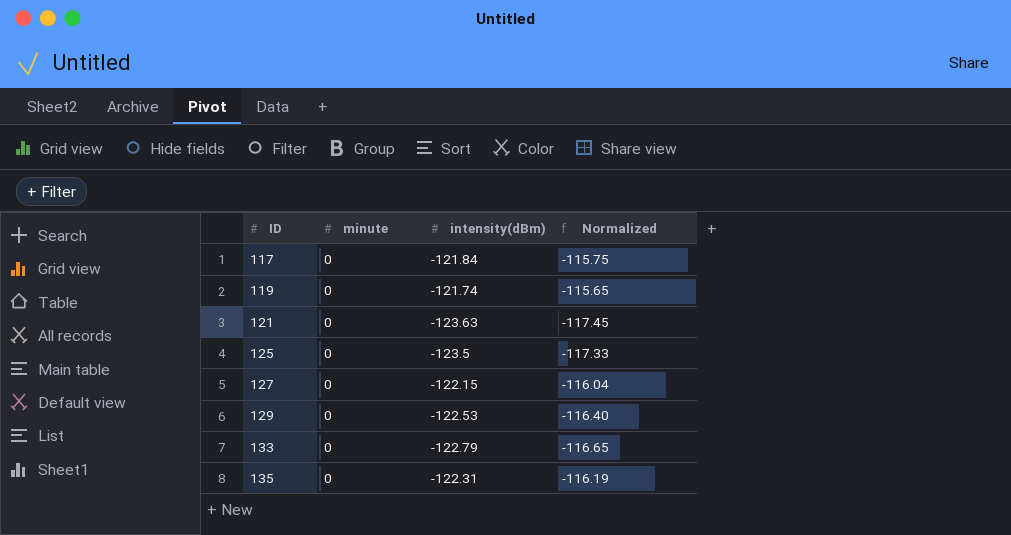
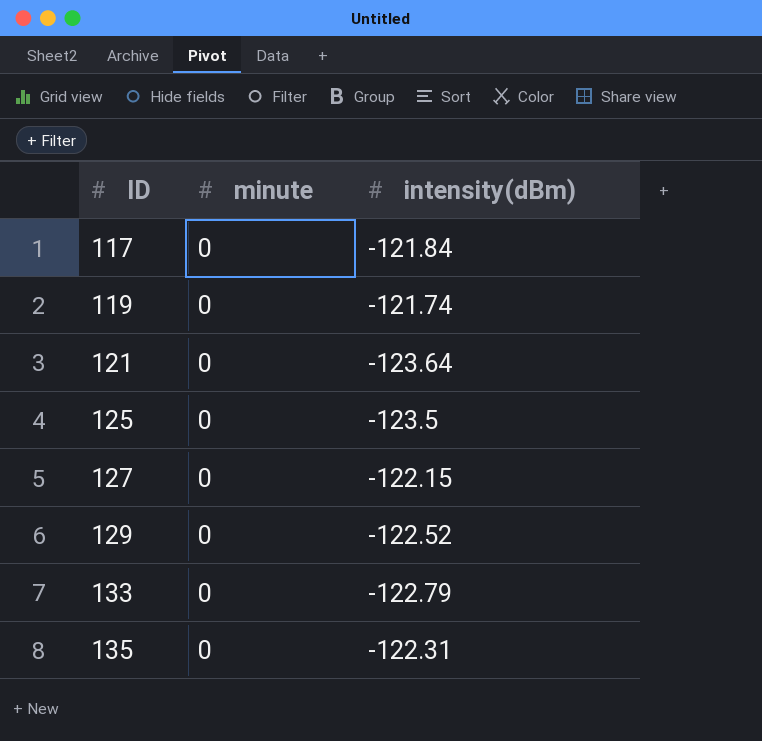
column Normalized | formula: [intensity(dBm)] * 0.95 -> none
121 | intensity(dBm): -123.63 -> -123.64
129 | intensity(dBm): -122.53 -> -122.52

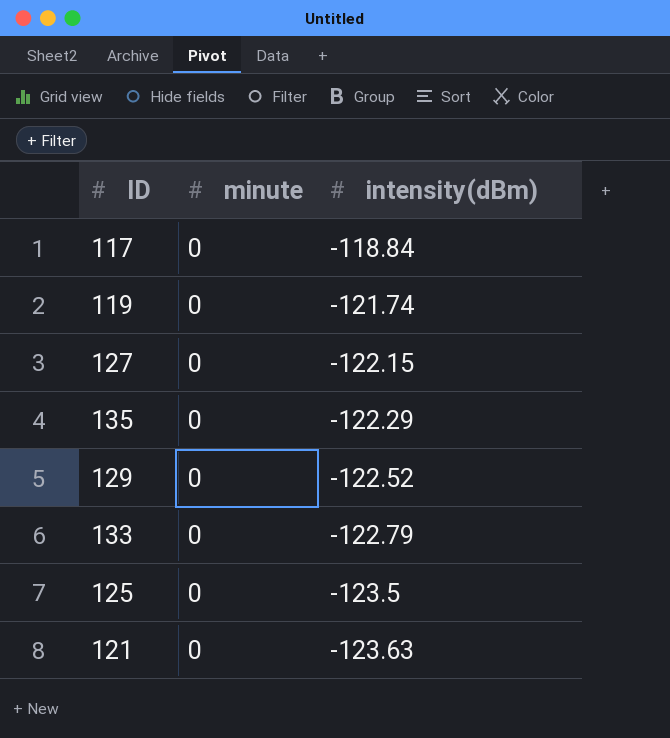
row order: ID ascending -> intensity(dBm) descending
117 | intensity(dBm): -121.84 -> -118.84
135 | intensity(dBm): -122.31 -> -122.29
121 | intensity(dBm): -123.64 -> -123.63

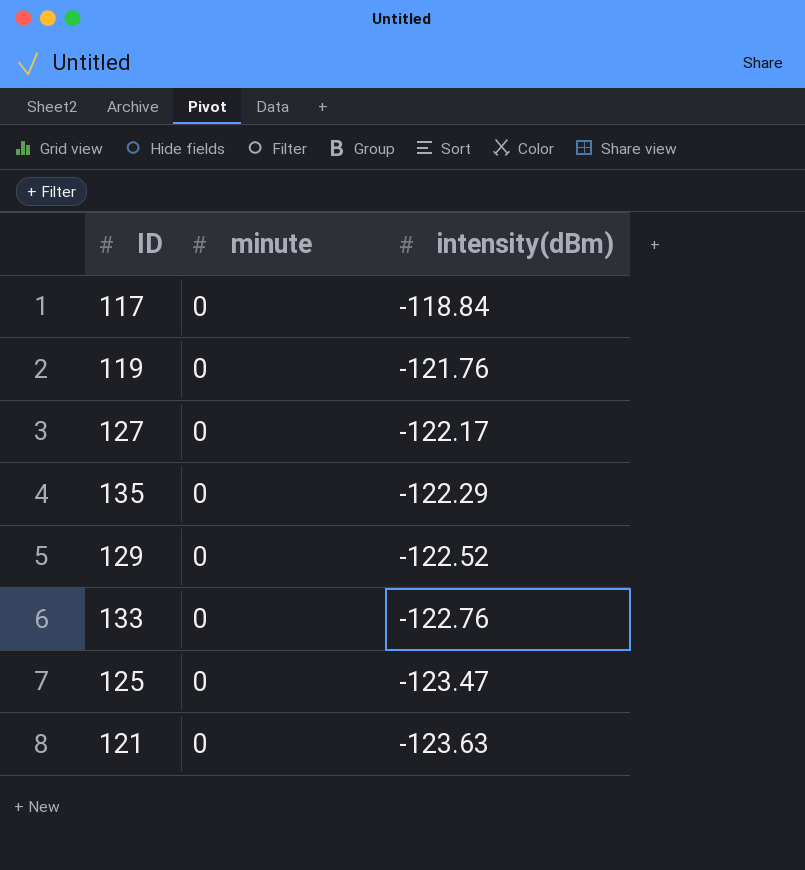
119 | intensity(dBm): -121.74 -> -121.76
127 | intensity(dBm): -122.15 -> -122.17
133 | intensity(dBm): -122.79 -> -122.76
125 | intensity(dBm): -123.5 -> -123.47

